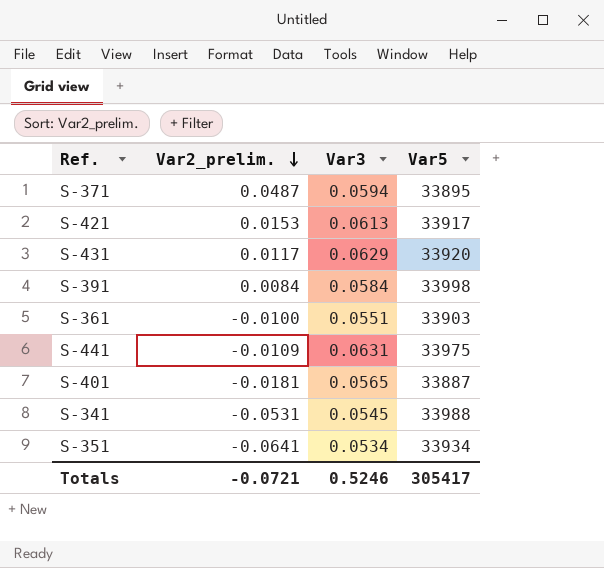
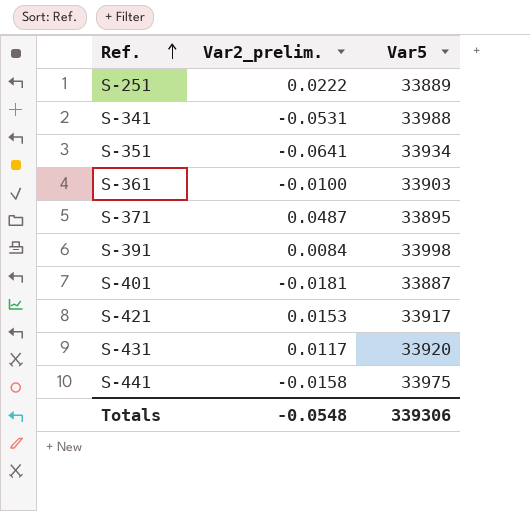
row order: Var2_prelim. descending -> Ref. ascending
column Var3 | position: 3 -> none
row S-251: none -> 0.0222 | 33889
S-441 | Var2_prelim.: -0.0109 -> -0.0158
Totals | Var2_prelim.: -0.0721 -> -0.0548
Totals | Var5: 305417 -> 339306

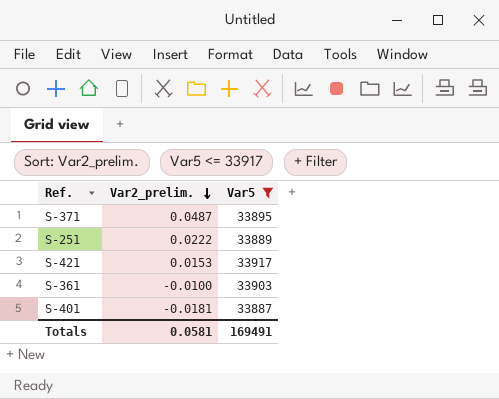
filter: none -> Var5 <= 33917
row order: Ref. ascending -> Var2_prelim. descending
Totals | Var2_prelim.: -0.0548 -> 0.0581
Totals | Var5: 339306 -> 169491

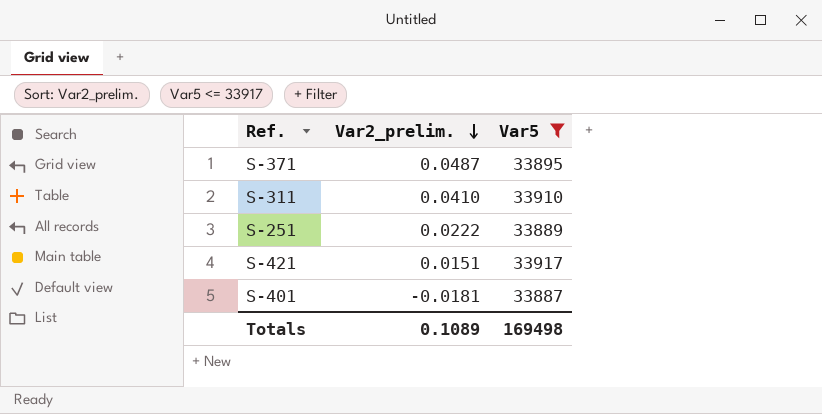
row S-361: -0.0100 | 33903 -> none
row S-311: none -> 0.0410 | 33910
S-421 | Var2_prelim.: 0.0153 -> 0.0151
Totals | Var2_prelim.: 0.0581 -> 0.1089
Totals | Var5: 169491 -> 169498

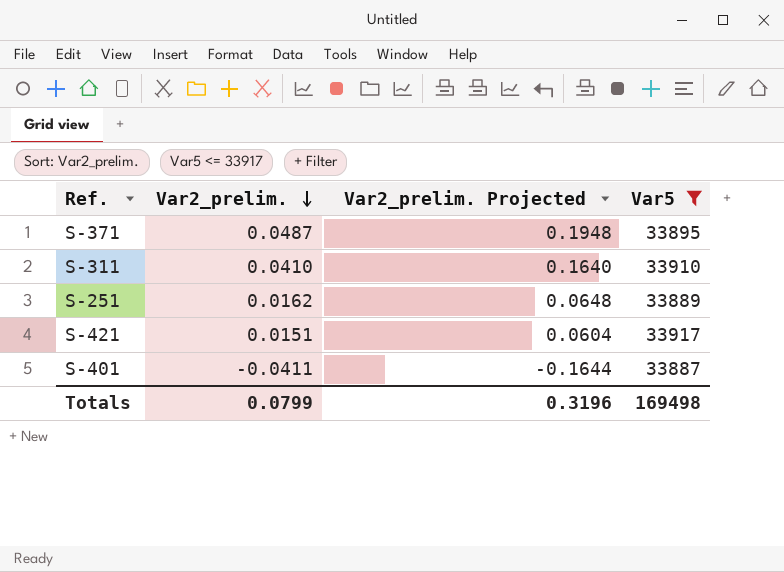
column Var2_prelim. Projected | formula: none -> [Var2_prelim.] * 4
S-251 | Var2_prelim.: 0.0222 -> 0.0162
S-401 | Var2_prelim.: -0.0181 -> -0.0411
Totals | Var2_prelim.: 0.1089 -> 0.0799

